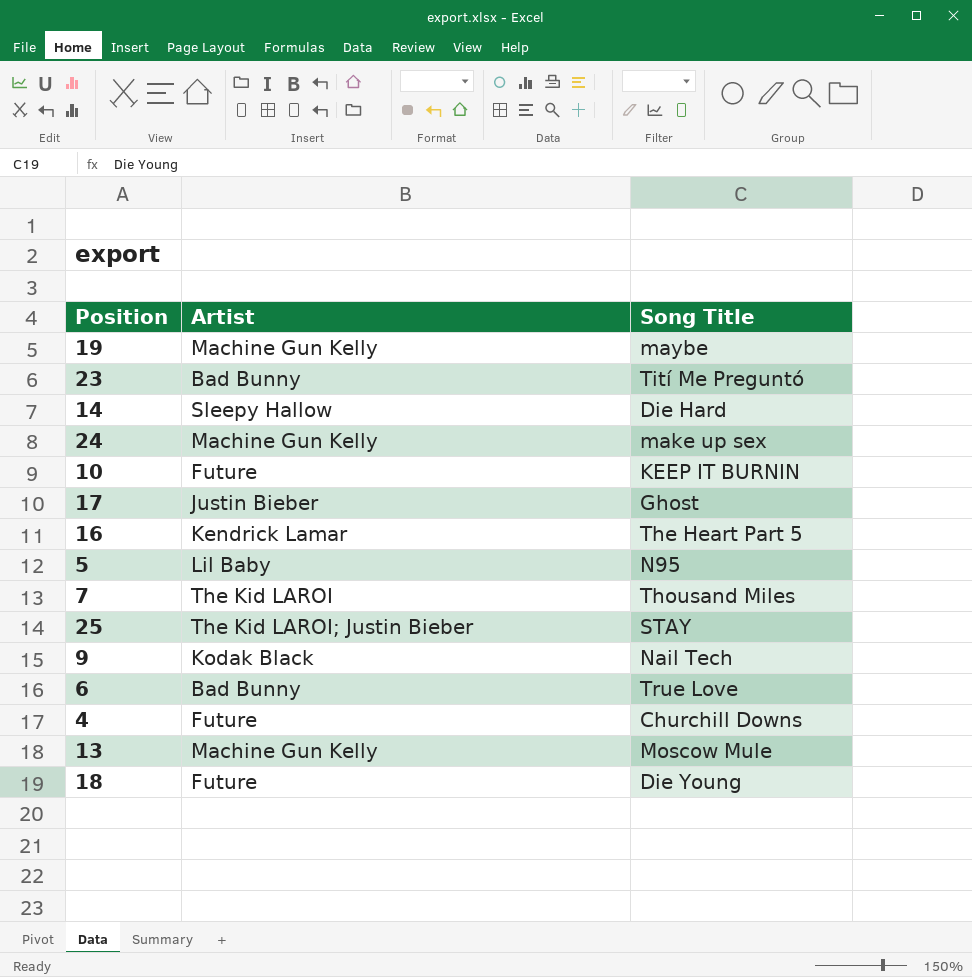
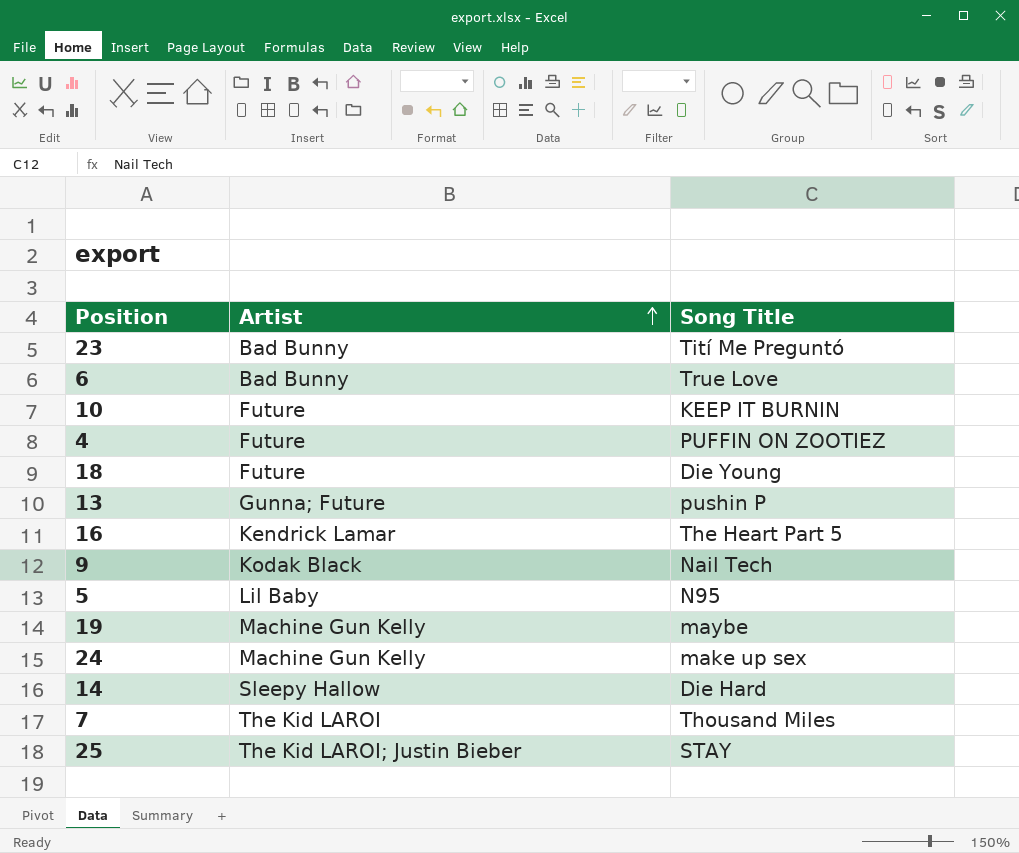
row order: none -> Artist ascending
row 17: Justin Bieber | Ghost -> none
4 | Song Title: Churchill Downs -> PUFFIN ON ZOOTIEZ
13 | Artist: Machine Gun Kelly -> Gunna; Future
13 | Song Title: Moscow Mule -> pushin P

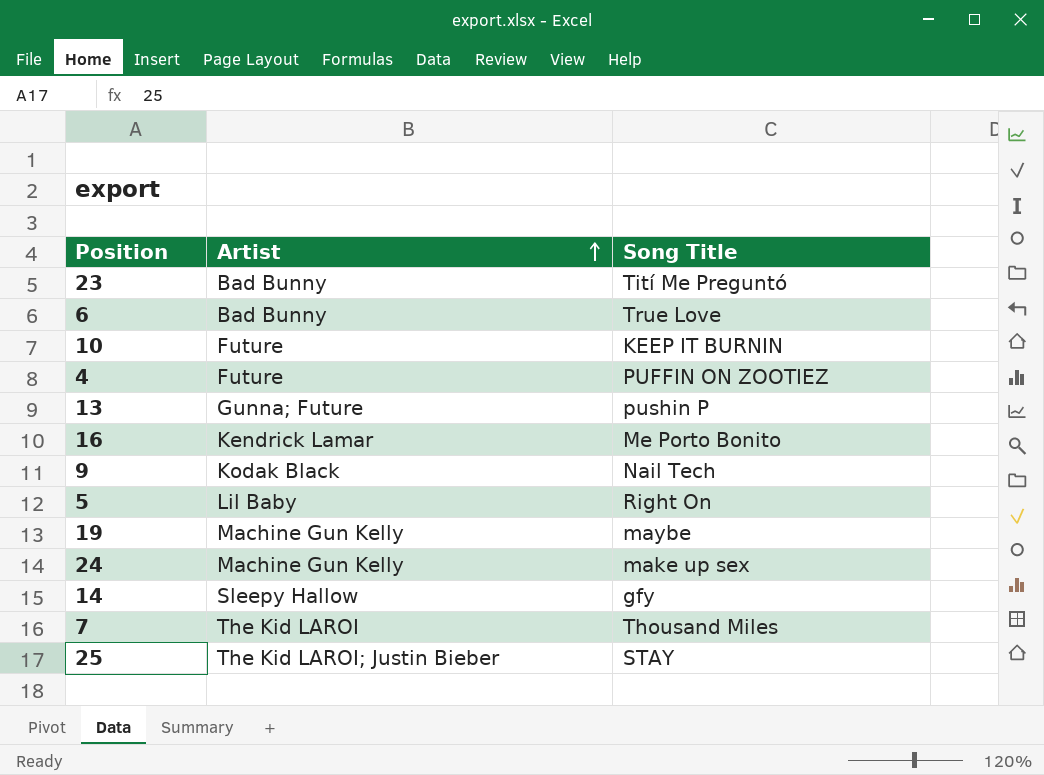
row 18: Future | Die Young -> none
16 | Song Title: The Heart Part 5 -> Me Porto Bonito
5 | Song Title: N95 -> Right On
14 | Song Title: Die Hard -> gfy

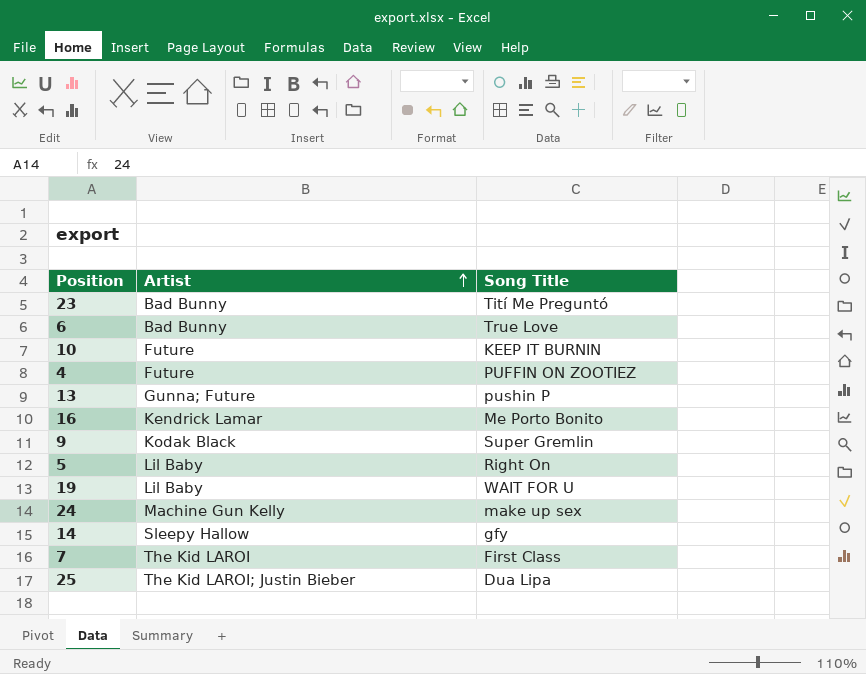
9 | Song Title: Nail Tech -> Super Gremlin
19 | Artist: Machine Gun Kelly -> Lil Baby
19 | Song Title: maybe -> WAIT FOR U
7 | Song Title: Thousand Miles -> First Class
25 | Song Title: STAY -> Dua Lipa

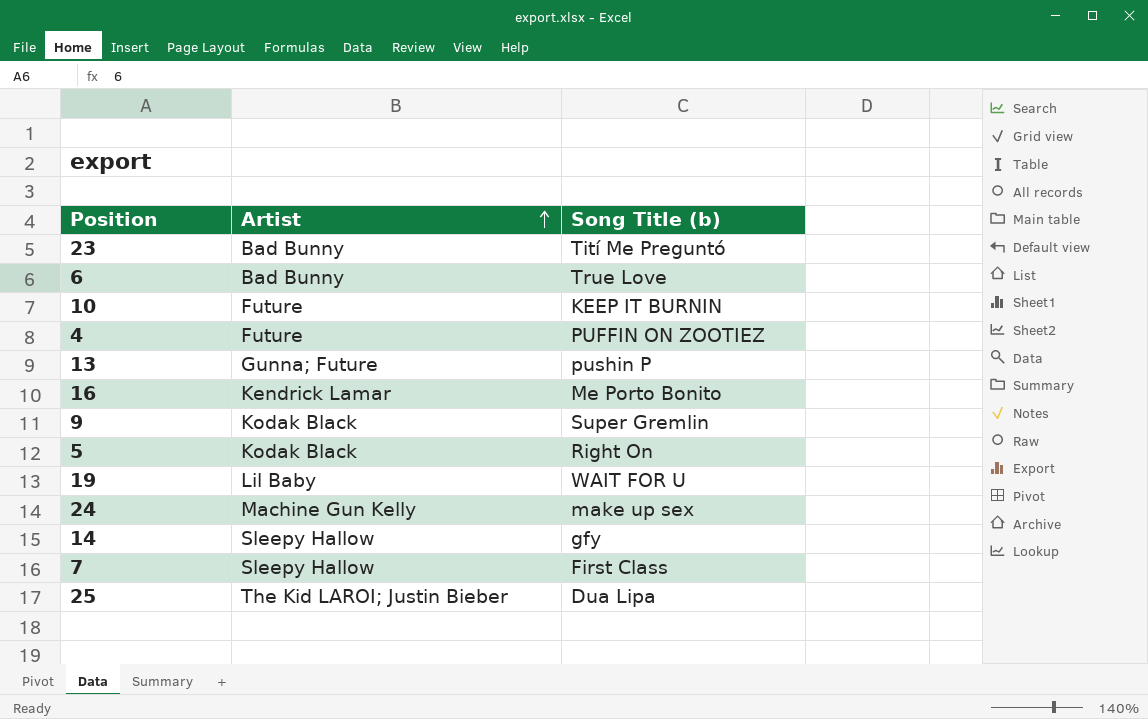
column name: Song Title -> Song Title (b)
5 | Artist: Lil Baby -> Kodak Black
7 | Artist: The Kid LAROI -> Sleepy Hallow

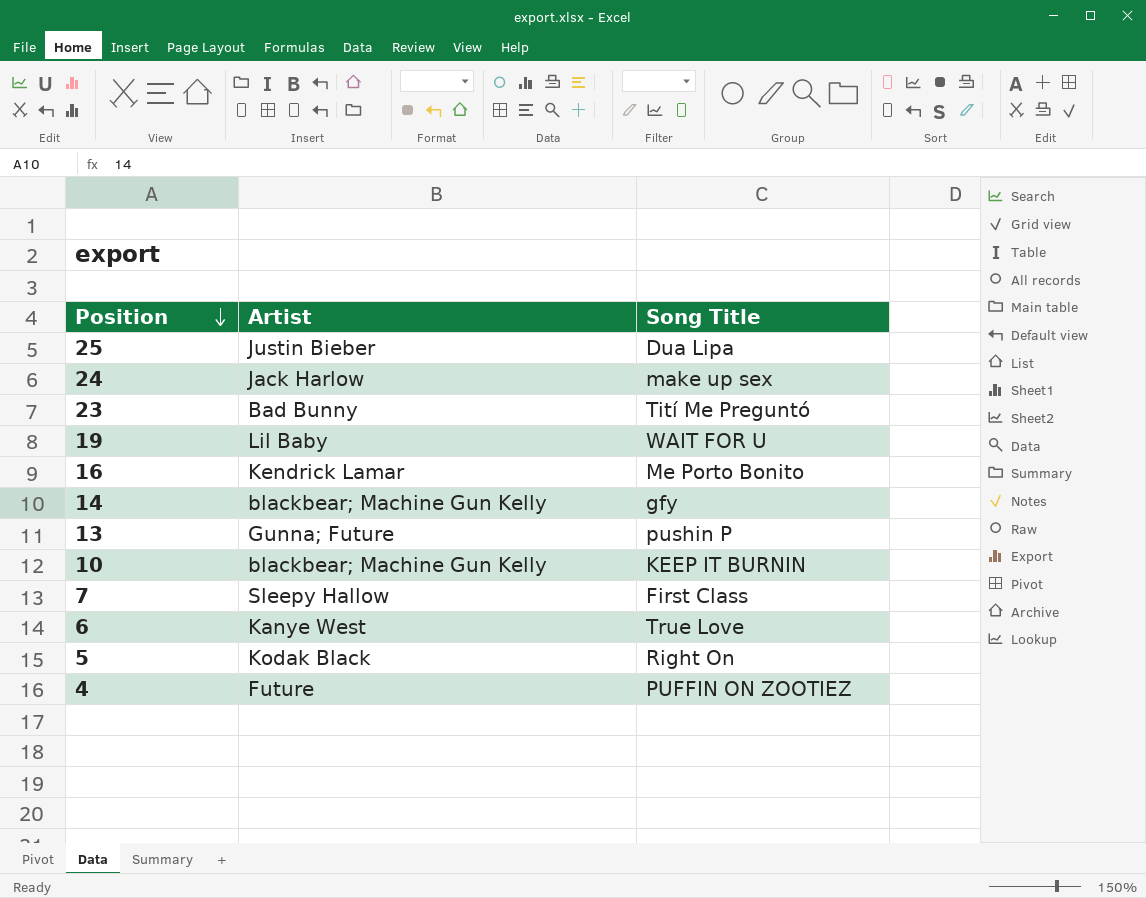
row order: Artist ascending -> Position descending
column name: Song Title (b) -> Song Title
row 9: Kodak Black | Super Gremlin -> none
25 | Artist: The Kid LAROI; Justin Bieber -> Justin Bieber
24 | Artist: Machine Gun Kelly -> Jack Harlow
14 | Artist: Sleepy Hallow -> blackbear; Machine Gun Kelly
10 | Artist: Future -> blackbear; Machine Gun Kelly
6 | Artist: Bad Bunny -> Kanye West

